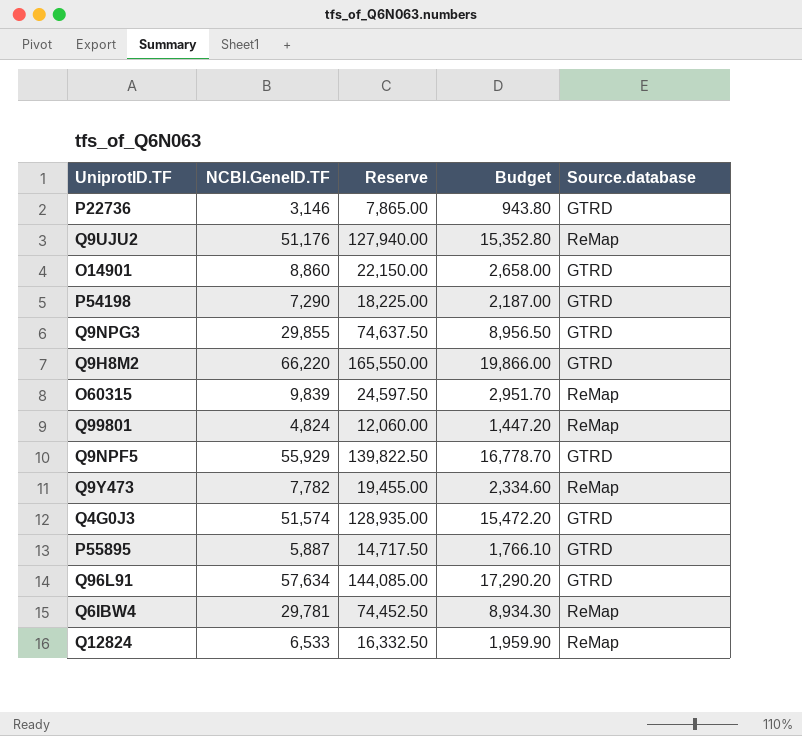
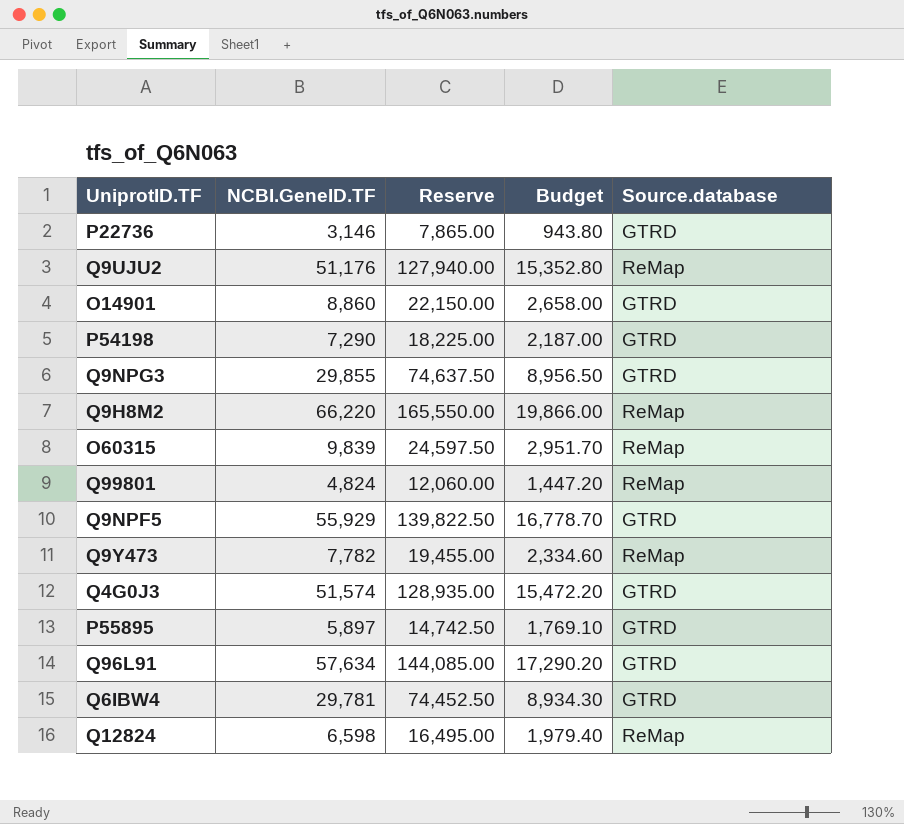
Q9H8M2 | Source.database: GTRD -> ReMap
P55895 | NCBI.GeneID.TF: 5,887 -> 5,897
P55895 | Reserve: 14,717.50 -> 14,742.50
P55895 | Budget: 1,766.10 -> 1,769.10
Q6IBW4 | Source.database: ReMap -> GTRD
Q12824 | NCBI.GeneID.TF: 6,533 -> 6,598
Q12824 | Reserve: 16,332.50 -> 16,495.00
Q12824 | Budget: 1,959.90 -> 1,979.40

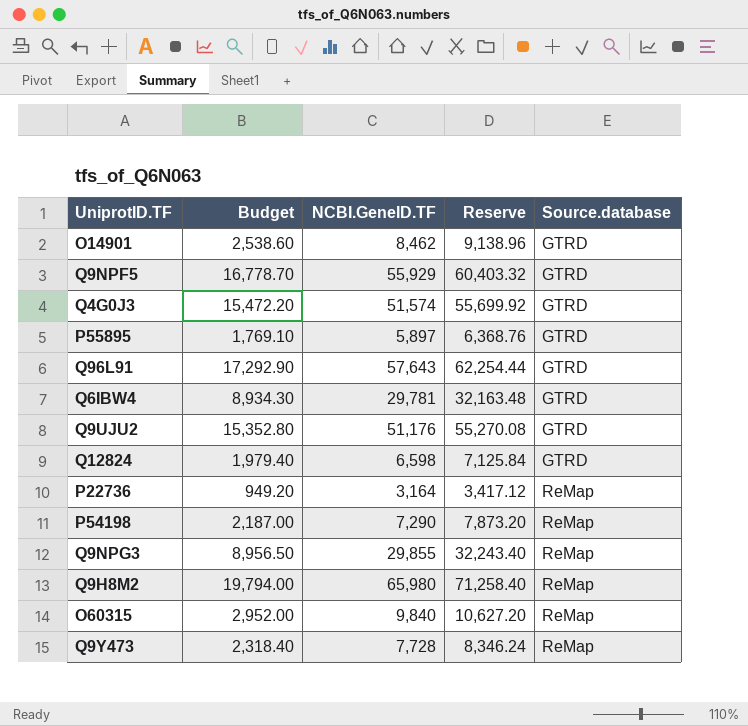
row order: none -> Source.database ascending
column Budget | position: 4 -> 2
column Reserve | formula: [NCBI.GeneID.TF] * 2.5 -> [NCBI.GeneID.TF] * 1.08
row Q99801: 4,824 | 12,060.00 | 1,447.20 | ReMap -> none
O14901 | Budget: 2,658.00 -> 2,538.60
O14901 | NCBI.GeneID.TF: 8,860 -> 8,462
Q96L91 | Budget: 17,290.20 -> 17,292.90
Q96L91 | NCBI.GeneID.TF: 57,634 -> 57,643
Q9UJU2 | Source.database: ReMap -> GTRD
Q12824 | Source.database: ReMap -> GTRD
P22736 | Budget: 943.80 -> 949.20
P22736 | NCBI.GeneID.TF: 3,146 -> 3,164
P22736 | Source.database: GTRD -> ReMap
P54198 | Source.database: GTRD -> ReMap
Q9NPG3 | Source.database: GTRD -> ReMap
Q9H8M2 | Budget: 19,866.00 -> 19,794.00
Q9H8M2 | NCBI.GeneID.TF: 66,220 -> 65,980
O60315 | Budget: 2,951.70 -> 2,952.00
O60315 | NCBI.GeneID.TF: 9,839 -> 9,840
Q9Y473 | Budget: 2,334.60 -> 2,318.40
Q9Y473 | NCBI.GeneID.TF: 7,782 -> 7,728

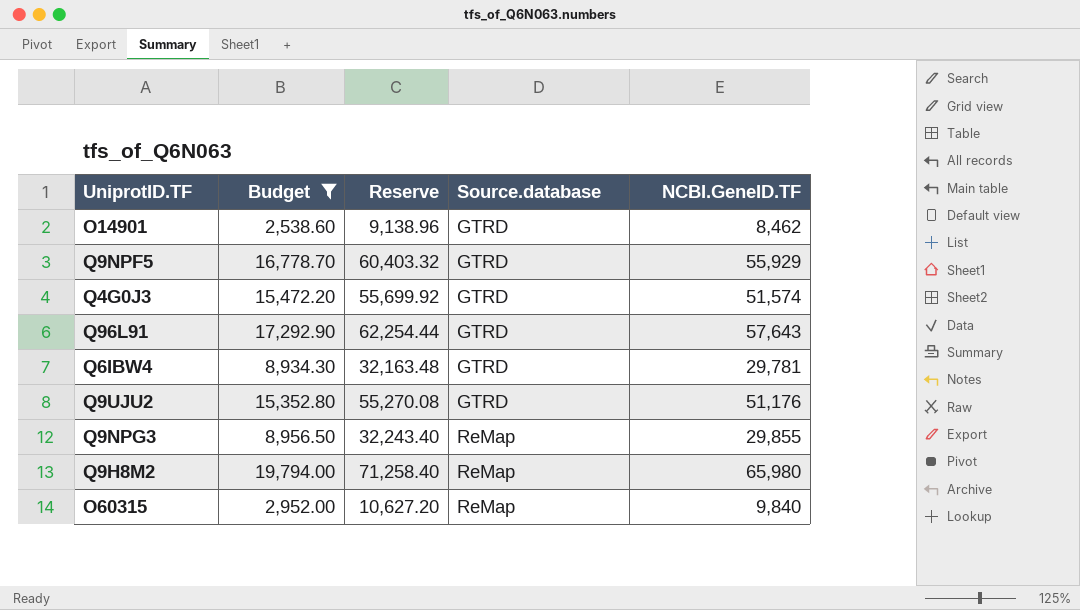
filter: none -> Budget >= 2,538.60
column NCBI.GeneID.TF | position: 3 -> 5

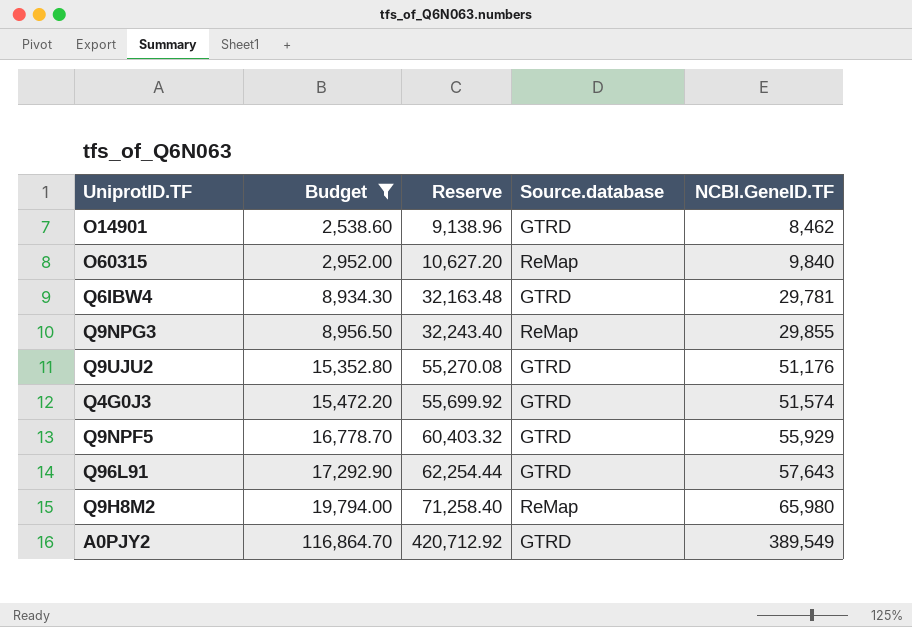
row order: Source.database ascending -> Budget ascending
row A0PJY2: none -> 116,864.70 | 420,712.92 | GTRD | 389,549

